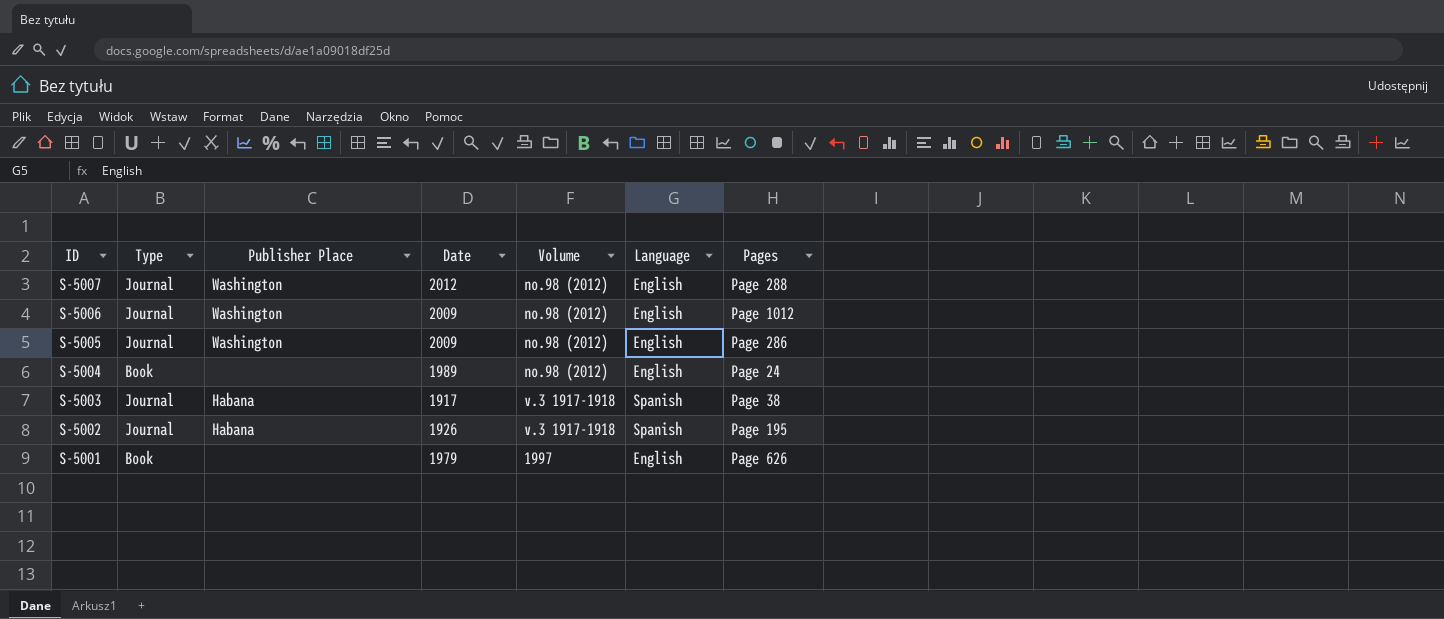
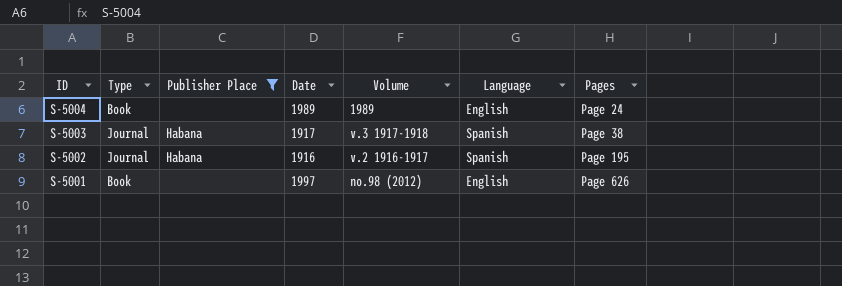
filter: none -> Publisher Place != Washington
S-5004 | Volume: no.98 (2012) -> 1989
S-5002 | Date: 1926 -> 1916
S-5002 | Volume: v.3 1917-1918 -> v.2 1916-1917
S-5001 | Date: 1979 -> 1997
S-5001 | Volume: 1997 -> no.98 (2012)

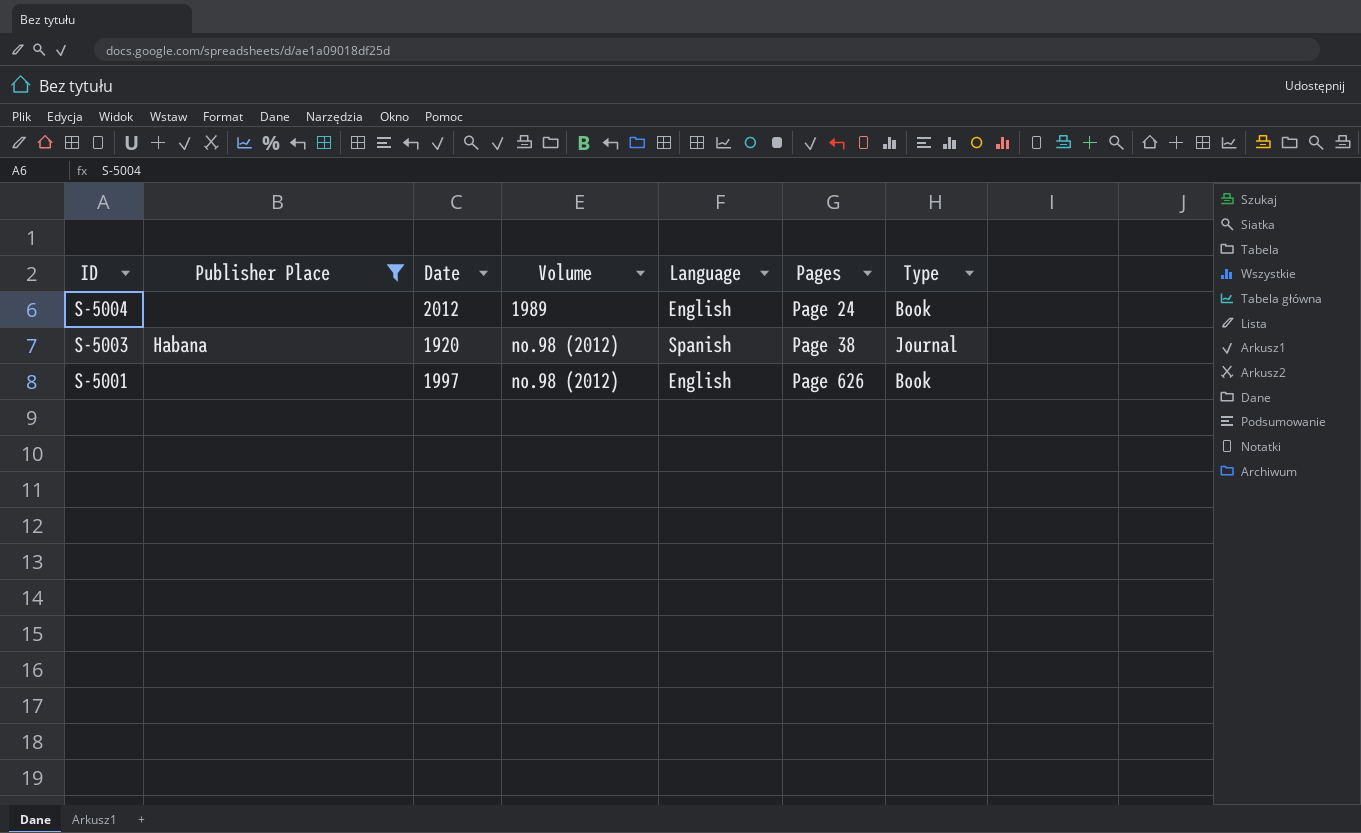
column Type | position: 2 -> 7
row S-5002: Journal | Habana | 1916 | v.2 1916-1917 | Spanish | Page 195 -> none
S-5004 | Date: 1989 -> 2012
S-5003 | Date: 1917 -> 1920
S-5003 | Volume: v.3 1917-1918 -> no.98 (2012)

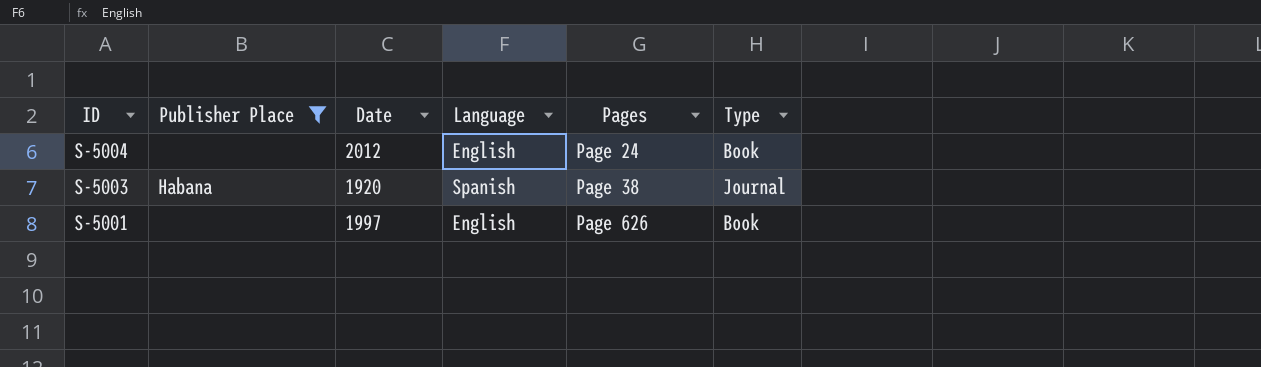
column Volume | position: 4 -> none

